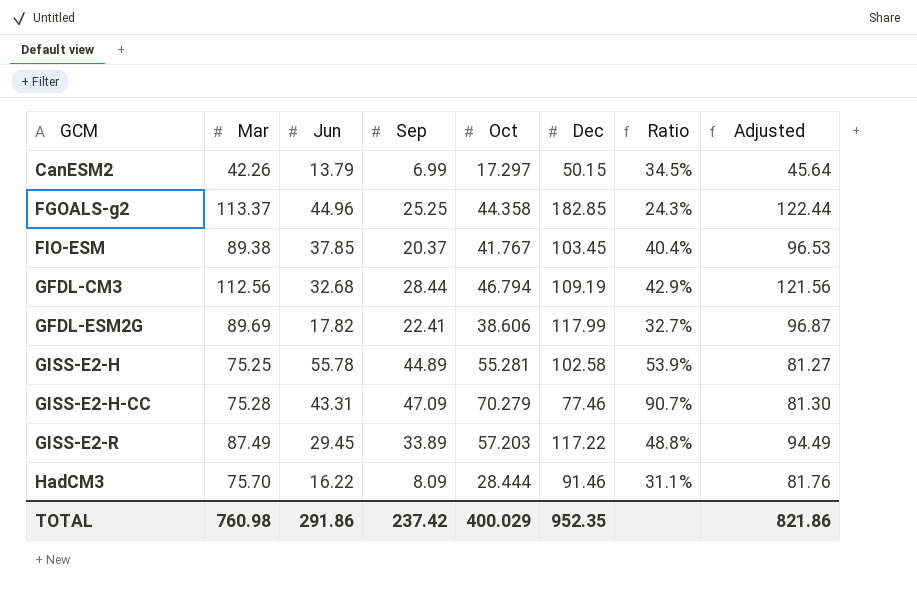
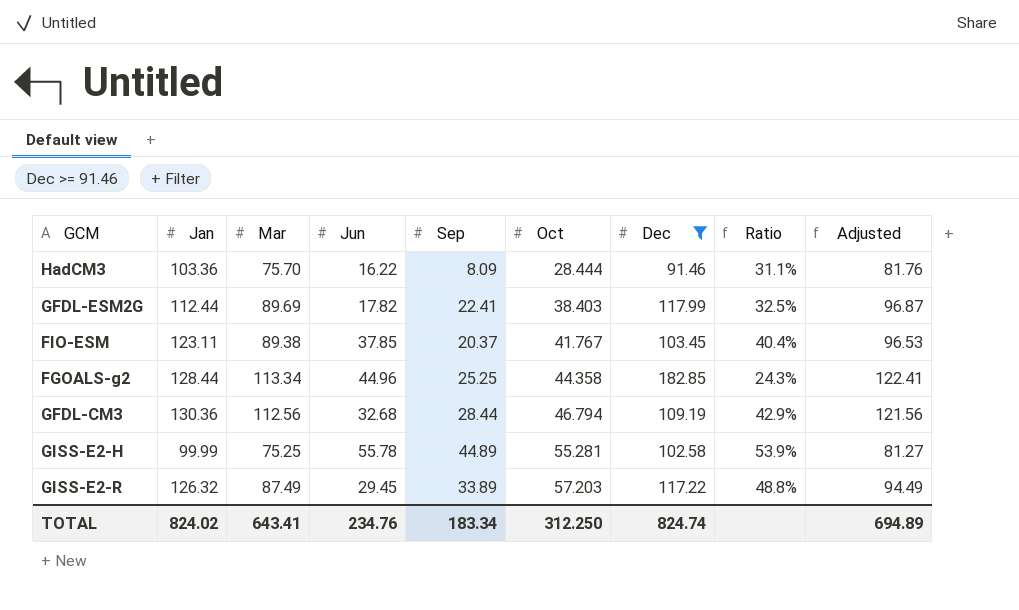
filter: none -> Dec >= 91.46
row order: GCM ascending -> Oct ascending
column Jan | position: none -> 2
GFDL-ESM2G | Oct: 38.606 -> 38.403
GFDL-ESM2G | Ratio: 32.7% -> 32.5%
FGOALS-g2 | Mar: 113.37 -> 113.34
FGOALS-g2 | Adjusted: 122.44 -> 122.41
TOTAL | Mar: 760.98 -> 643.41
TOTAL | Jun: 291.86 -> 234.76
TOTAL | Sep: 237.42 -> 183.34
TOTAL | Oct: 400.029 -> 312.250
TOTAL | Dec: 952.35 -> 824.74
TOTAL | Adjusted: 821.86 -> 694.89

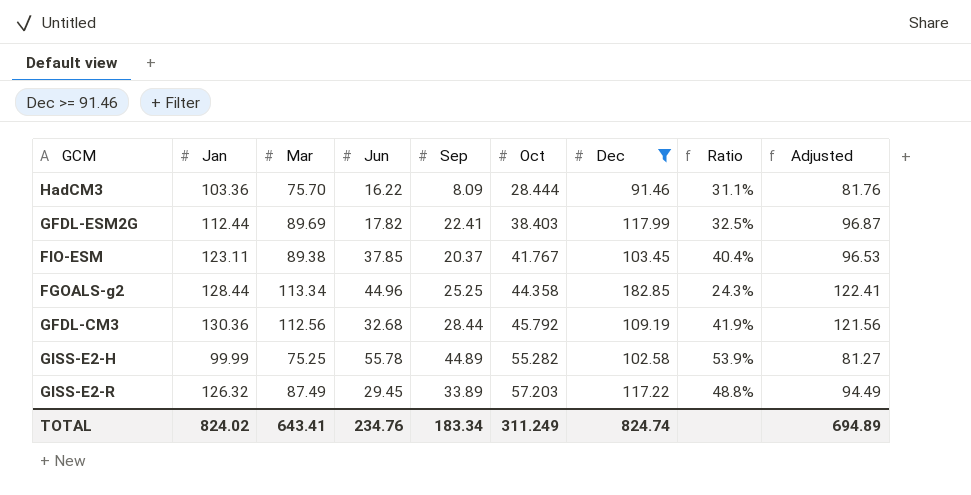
GFDL-CM3 | Oct: 46.794 -> 45.792
GFDL-CM3 | Ratio: 42.9% -> 41.9%
GISS-E2-H | Oct: 55.281 -> 55.282
TOTAL | Oct: 312.250 -> 311.249

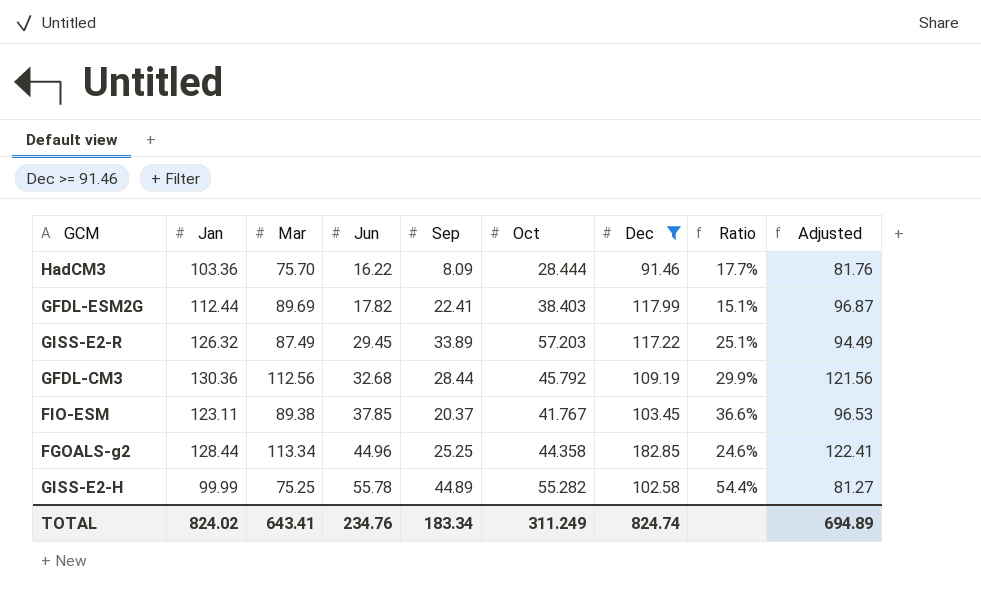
row order: Oct ascending -> Jun ascending
column Ratio | formula: [Oct] / [Dec] -> [Jun] / [Dec]

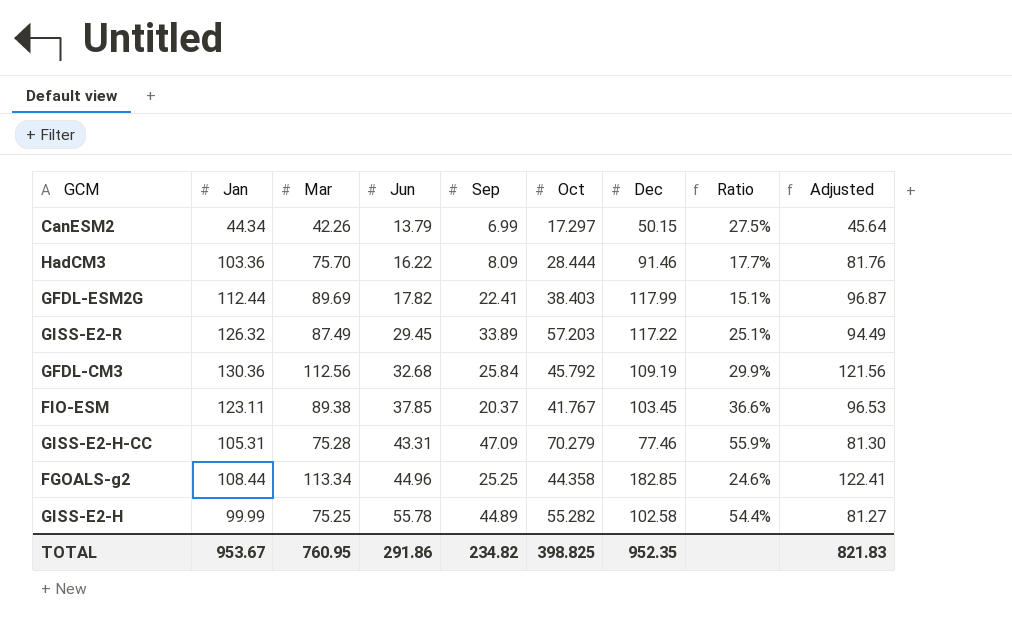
filter: Dec >= 91.46 -> none
GFDL-CM3 | Sep: 28.44 -> 25.84
FGOALS-g2 | Jan: 128.44 -> 108.44
TOTAL | Jan: 824.02 -> 953.67
TOTAL | Mar: 643.41 -> 760.95
TOTAL | Jun: 234.76 -> 291.86
TOTAL | Sep: 183.34 -> 234.82
TOTAL | Oct: 311.249 -> 398.825
TOTAL | Dec: 824.74 -> 952.35
TOTAL | Adjusted: 694.89 -> 821.83

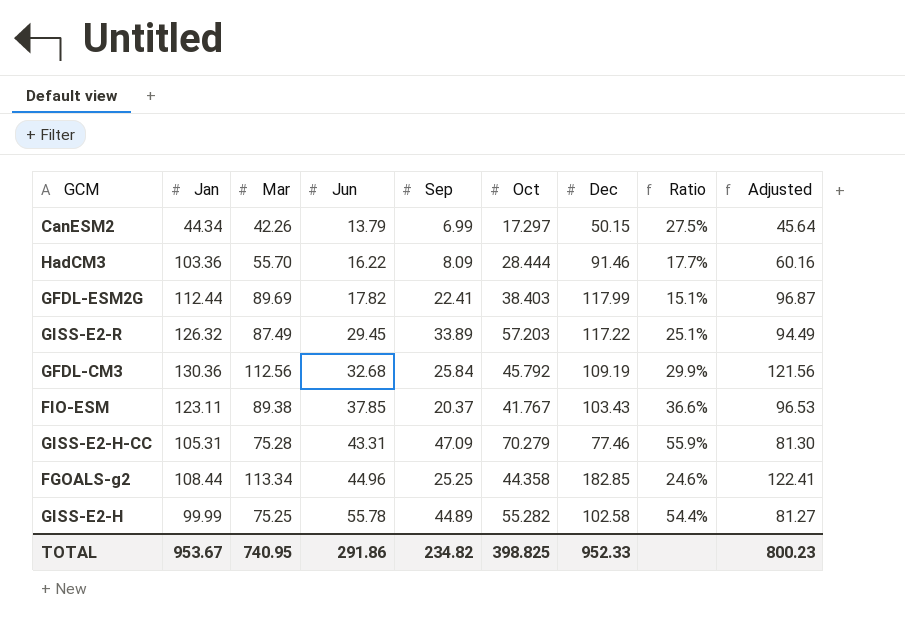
HadCM3 | Mar: 75.70 -> 55.70
HadCM3 | Adjusted: 81.76 -> 60.16
FIO-ESM | Dec: 103.45 -> 103.43
TOTAL | Mar: 760.95 -> 740.95
TOTAL | Dec: 952.35 -> 952.33
TOTAL | Adjusted: 821.83 -> 800.23

